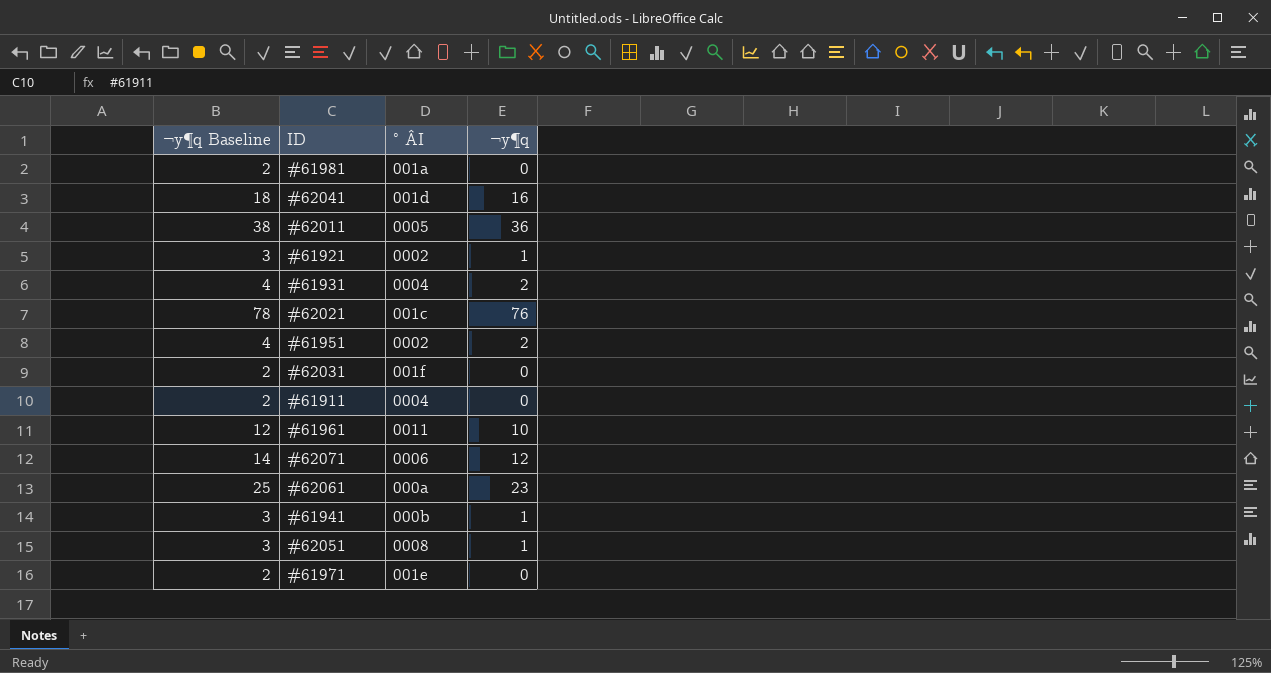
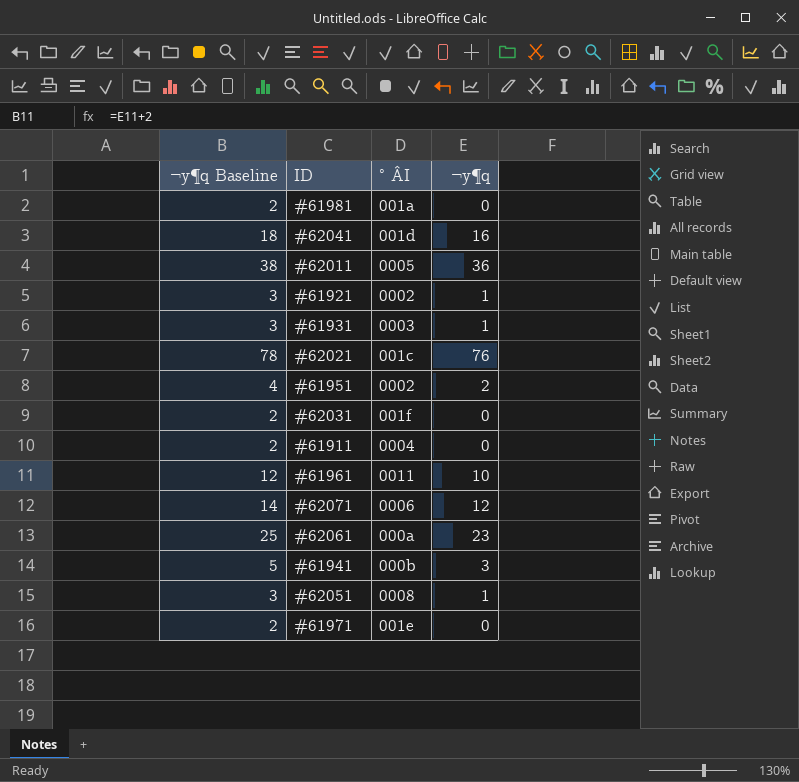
#61931 | ¬y¶q Baseline: 4 -> 3
#61931 | ° ÂI: 0004 -> 0003
#61931 | ¬y¶q: 2 -> 1
#61941 | ¬y¶q Baseline: 3 -> 5
#61941 | ¬y¶q: 1 -> 3

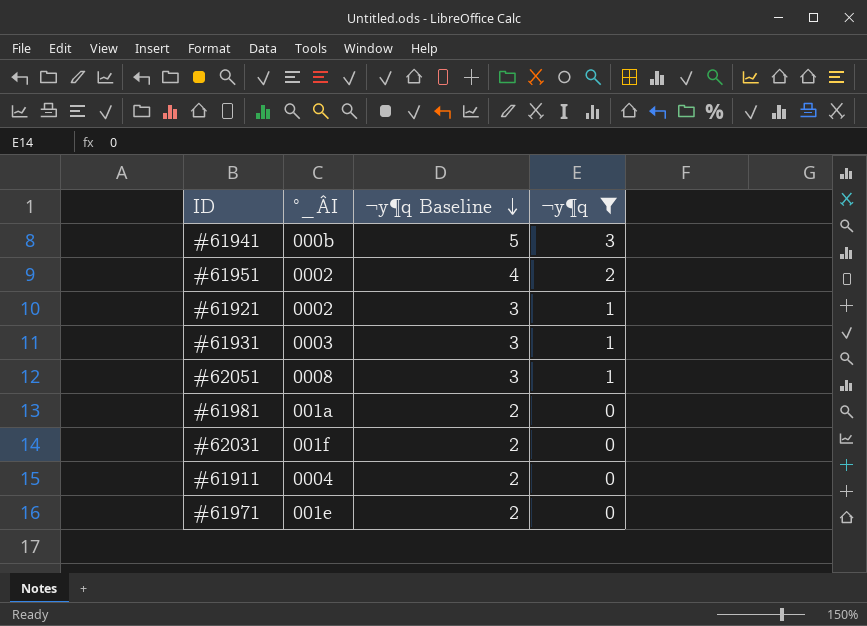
filter: none -> ¬y¶q <= 3
row order: none -> ¬y¶q Baseline descending
column name: ° ÂI -> °_ÂI
column ¬y¶q Baseline | position: 1 -> 3

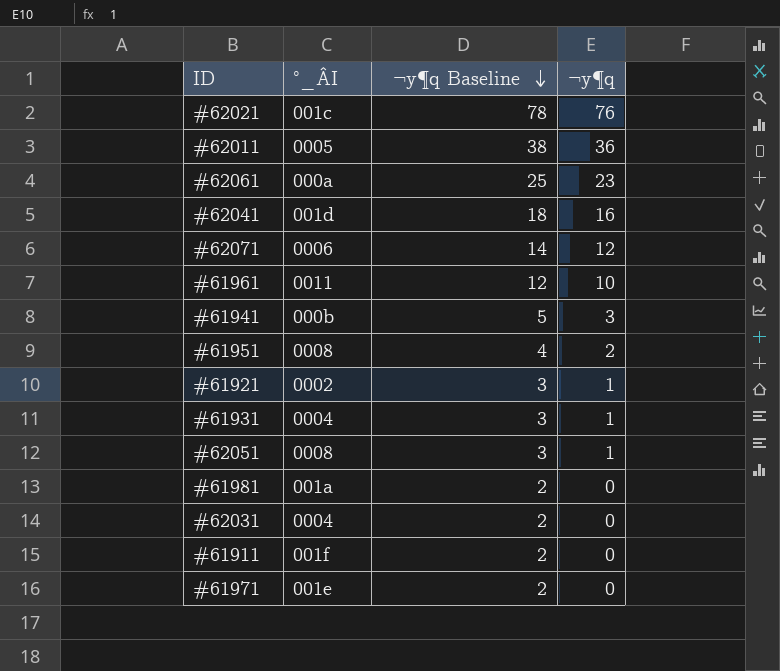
filter: ¬y¶q <= 3 -> none
#61951 | °_ÂI: 0002 -> 0008
#61931 | °_ÂI: 0003 -> 0004
#62031 | °_ÂI: 001f -> 0004
#61911 | °_ÂI: 0004 -> 001f

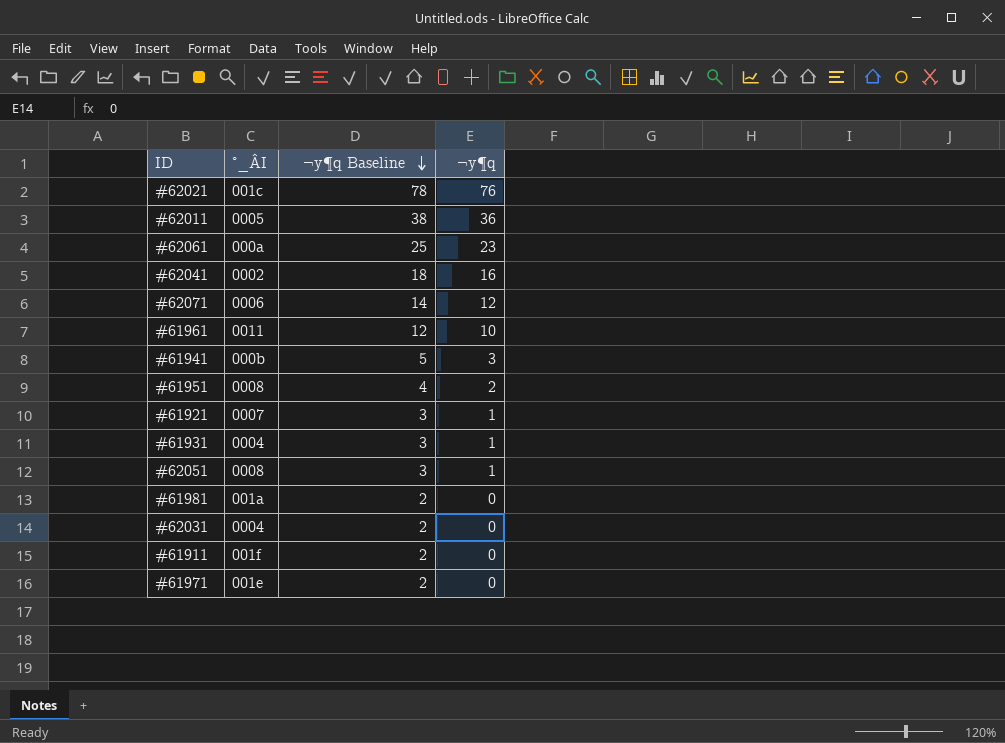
#62041 | °_ÂI: 001d -> 0002
#61921 | °_ÂI: 0002 -> 0007

